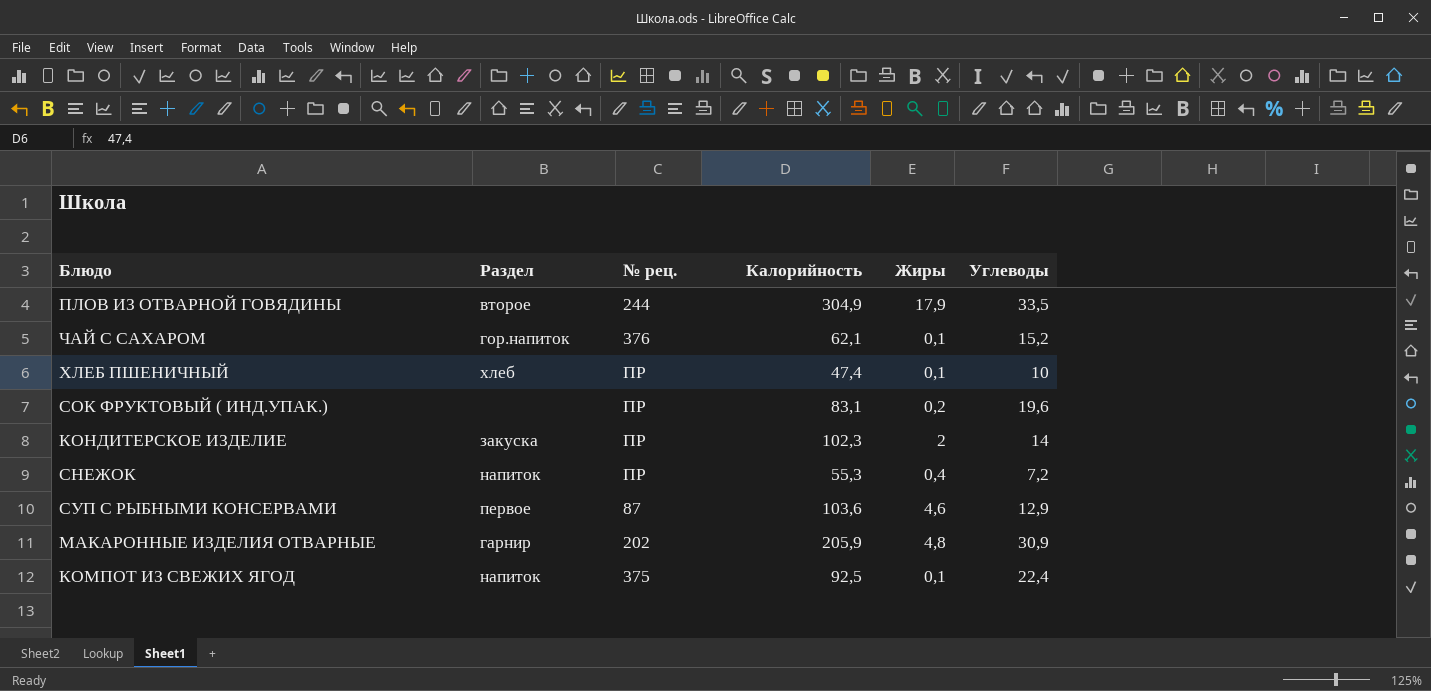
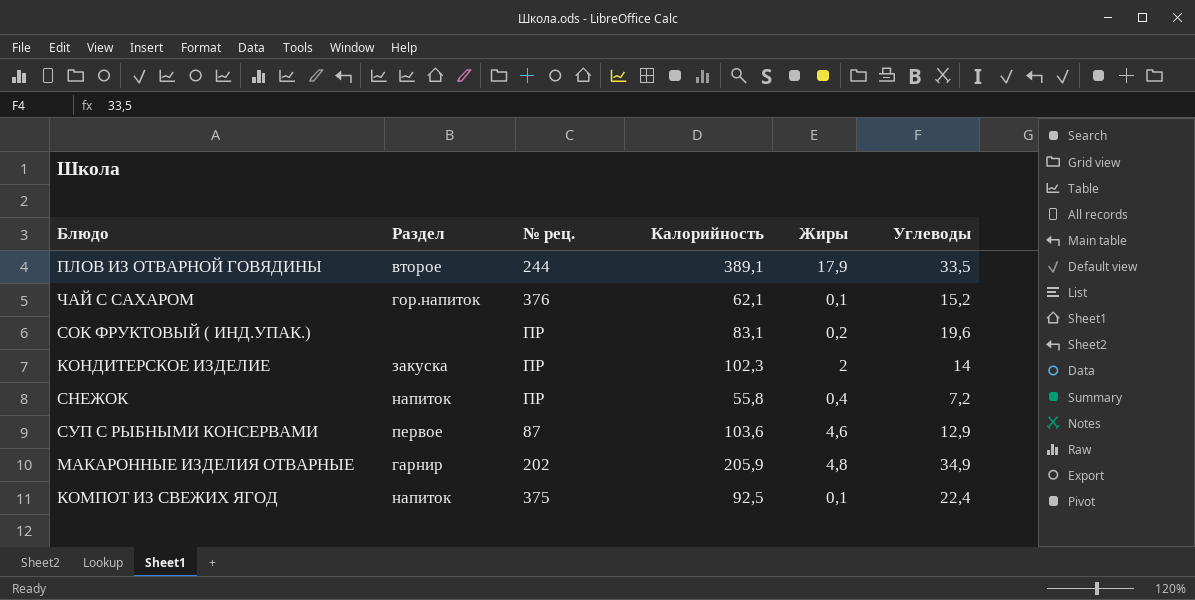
row ХЛЕБ ПШЕНИЧНЫЙ: хлеб | ПР | 47,4 | 0,1 | 10 -> none
ПЛОВ ИЗ ОТВАРНОЙ ГОВЯДИНЫ | Калорийность: 304,9 -> 389,1
СНЕЖОК | Калорийность: 55,3 -> 55,8
МАКАРОННЫЕ ИЗДЕЛИЯ ОТВАРНЫЕ | Углеводы: 30,9 -> 34,9

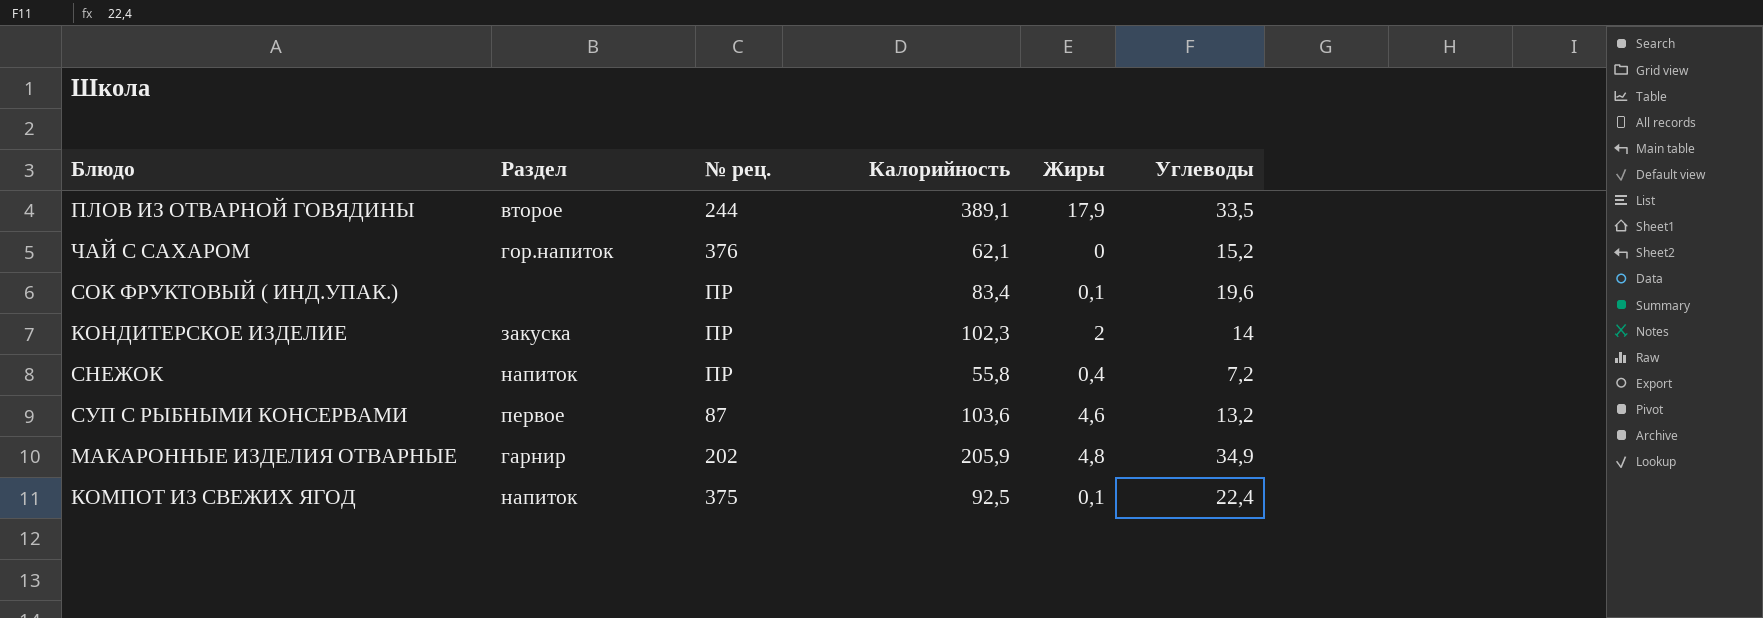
ЧАЙ С САХАРОМ | Жиры: 0,1 -> 0
СОК ФРУКТОВЫЙ ( ИНД.УПАК.) | Калорийность: 83,1 -> 83,4
СОК ФРУКТОВЫЙ ( ИНД.УПАК.) | Жиры: 0,2 -> 0,1
СУП С РЫБНЫМИ КОНСЕРВАМИ | Углеводы: 12,9 -> 13,2

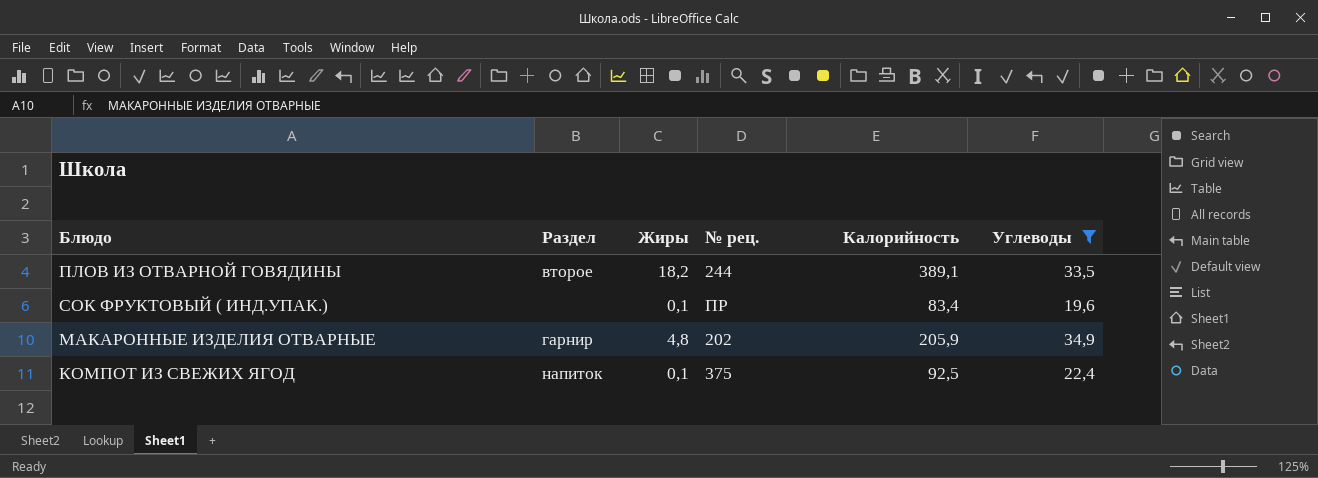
filter: none -> Углеводы >= 19,6
column Жиры | position: 5 -> 3
ПЛОВ ИЗ ОТВАРНОЙ ГОВЯДИНЫ | Жиры: 17,9 -> 18,2

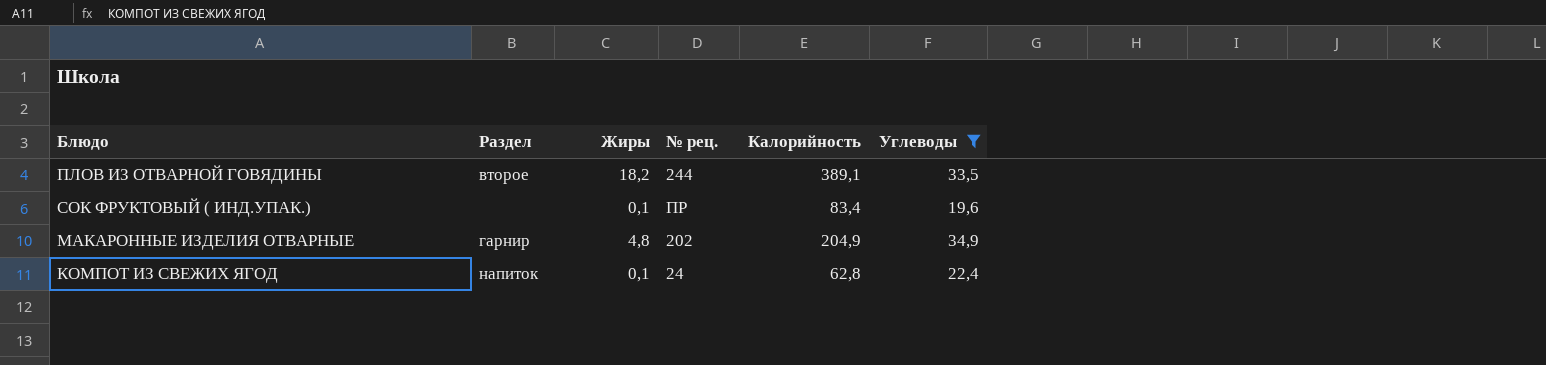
МАКАРОННЫЕ ИЗДЕЛИЯ ОТВАРНЫЕ | Калорийность: 205,9 -> 204,9
КОМПОТ ИЗ СВЕЖИХ ЯГОД | № рец.: 375 -> 24
КОМПОТ ИЗ СВЕЖИХ ЯГОД | Калорийность: 92,5 -> 62,8

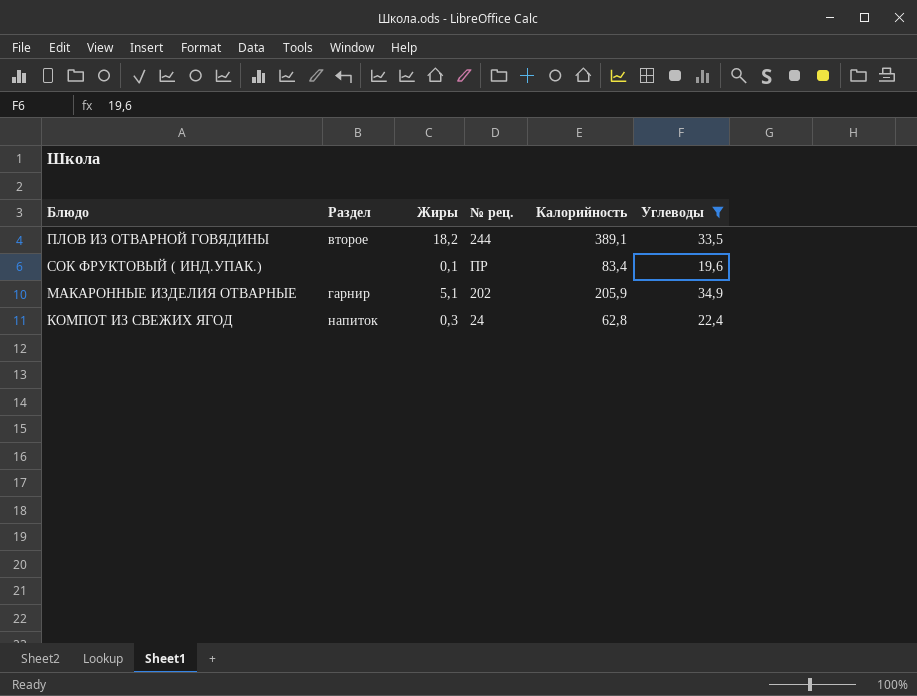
МАКАРОННЫЕ ИЗДЕЛИЯ ОТВАРНЫЕ | Жиры: 4,8 -> 5,1
МАКАРОННЫЕ ИЗДЕЛИЯ ОТВАРНЫЕ | Калорийность: 204,9 -> 205,9
КОМПОТ ИЗ СВЕЖИХ ЯГОД | Жиры: 0,1 -> 0,3

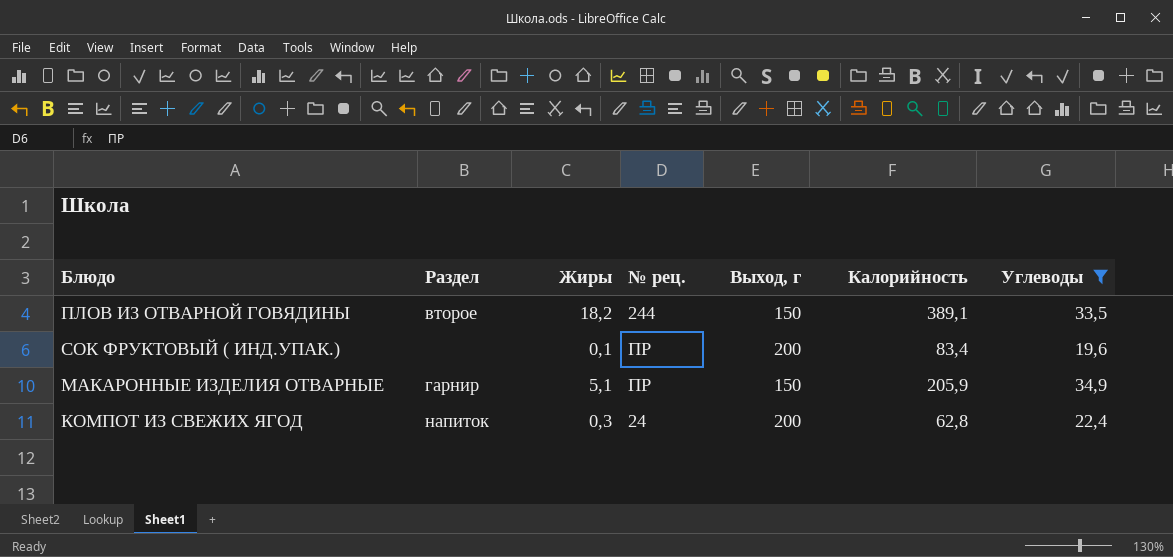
column Выход, г | position: none -> 5
МАКАРОННЫЕ ИЗДЕЛИЯ ОТВАРНЫЕ | № рец.: 202 -> ПР

